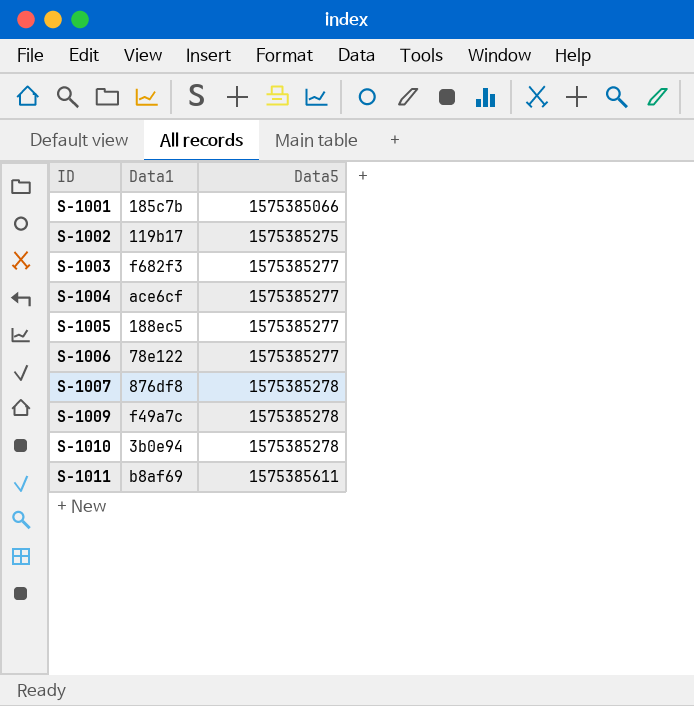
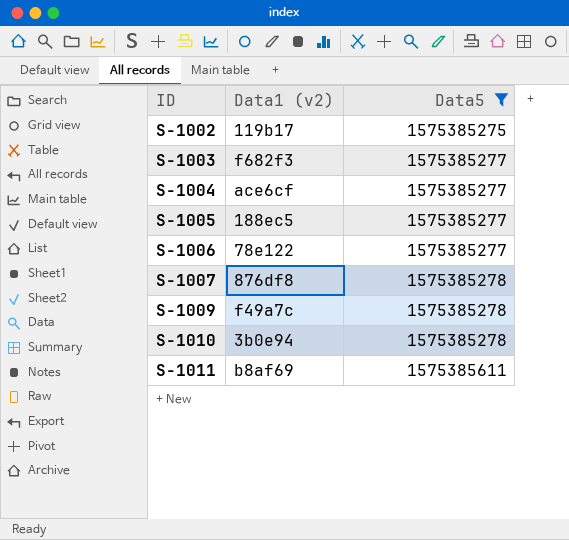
filter: none -> Data5 != 1575385066
column name: Data1 -> Data1 (v2)

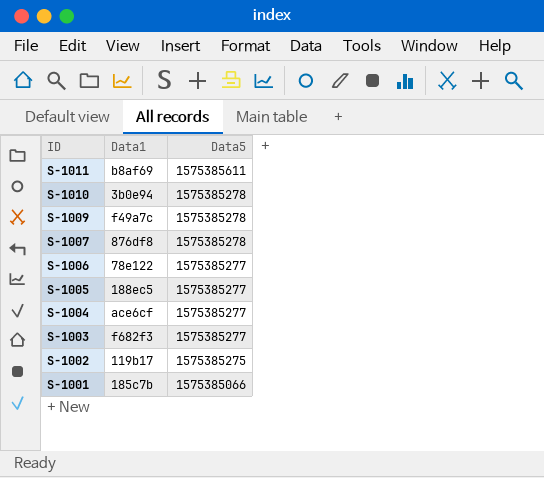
filter: Data5 != 1575385066 -> none
row order: ID ascending -> ID descending
column name: Data1 (v2) -> Data1

